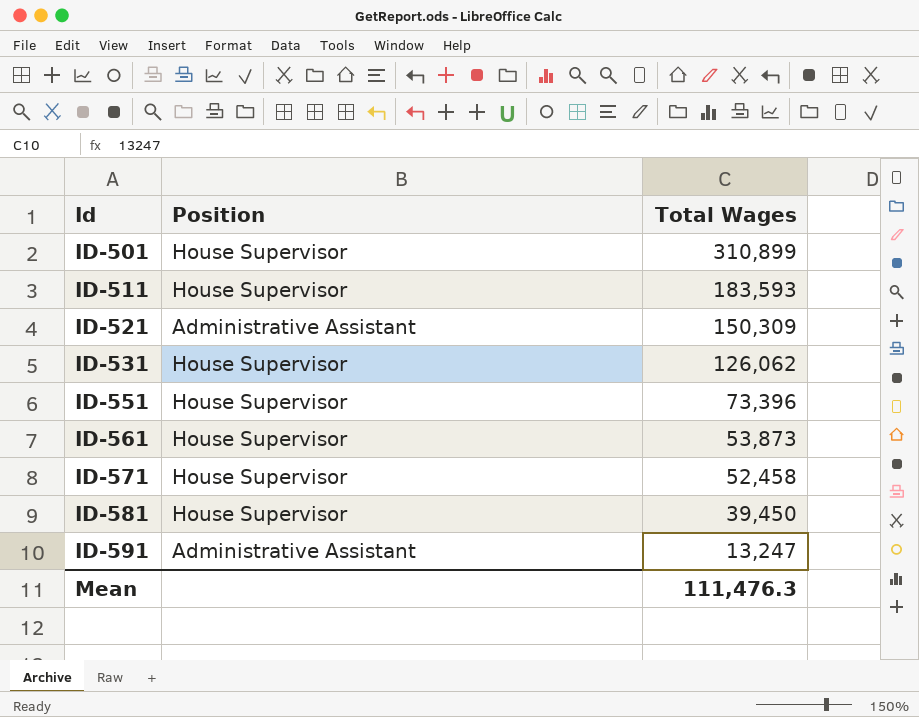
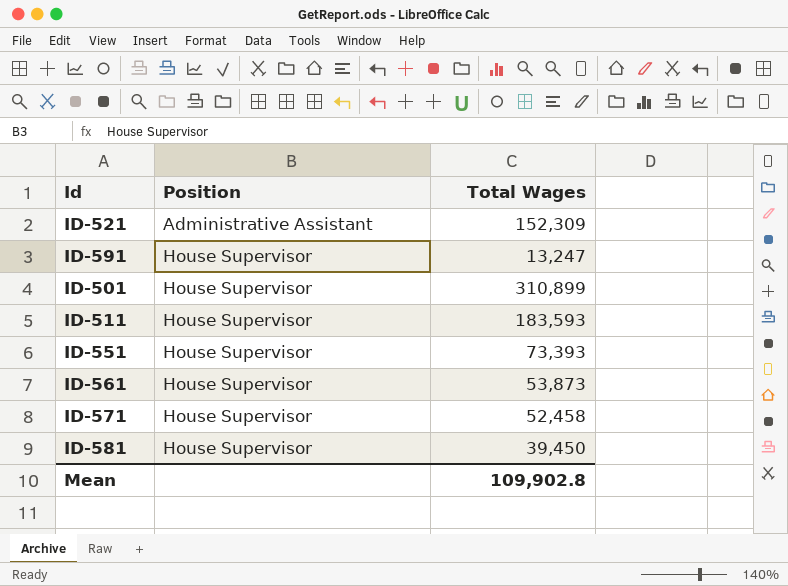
row order: Id ascending -> Position ascending
row ID-531: House Supervisor | 126,062 -> none
ID-521 | Total Wages: 150,309 -> 152,309
ID-591 | Position: Administrative Assistant -> House Supervisor
ID-551 | Total Wages: 73,396 -> 73,393
Mean | Total Wages: 111,476.3 -> 109,902.8

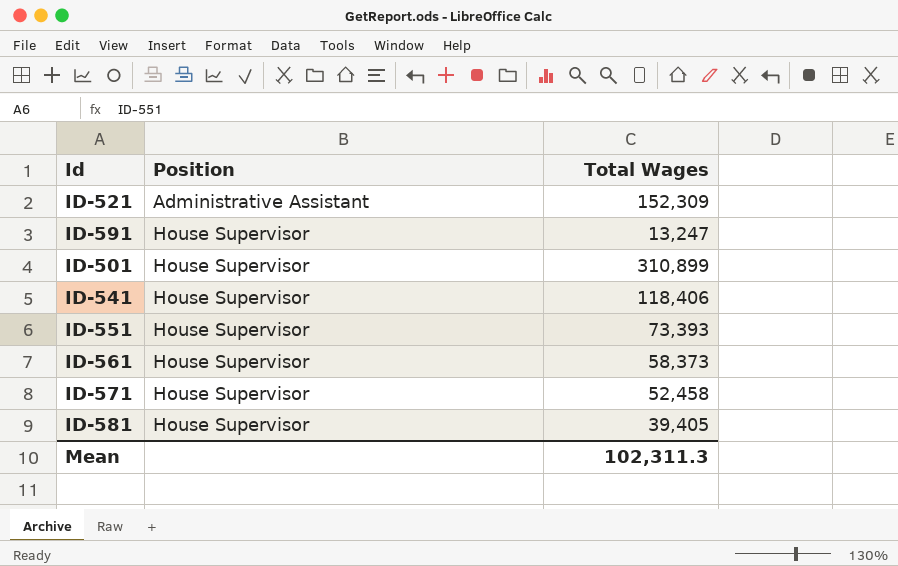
row ID-511: House Supervisor | 183,593 -> none
row ID-541: none -> House Supervisor | 118,406
ID-561 | Total Wages: 53,873 -> 58,373
ID-581 | Total Wages: 39,450 -> 39,405
Mean | Total Wages: 109,902.8 -> 102,311.3

